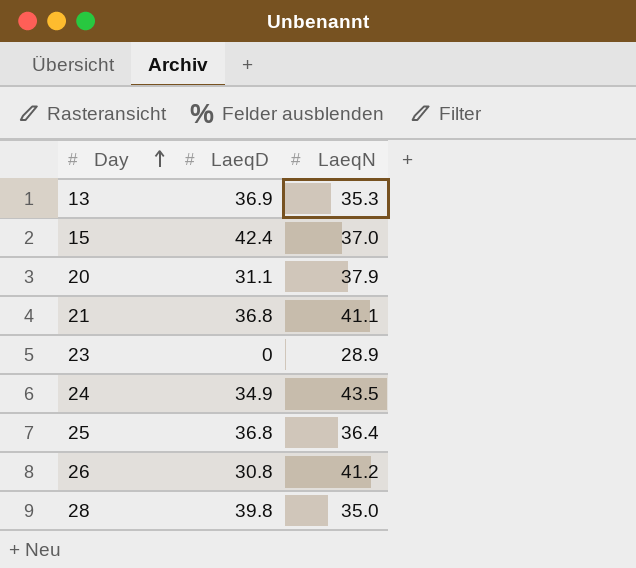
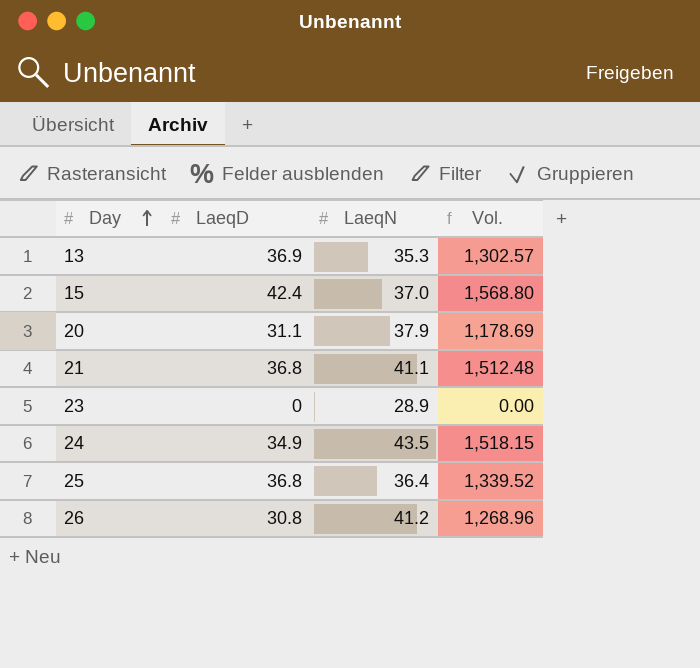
column Vol. | formula: none -> [LaeqD] * [LaeqN]
row 28: 39.8 | 35.0 -> none

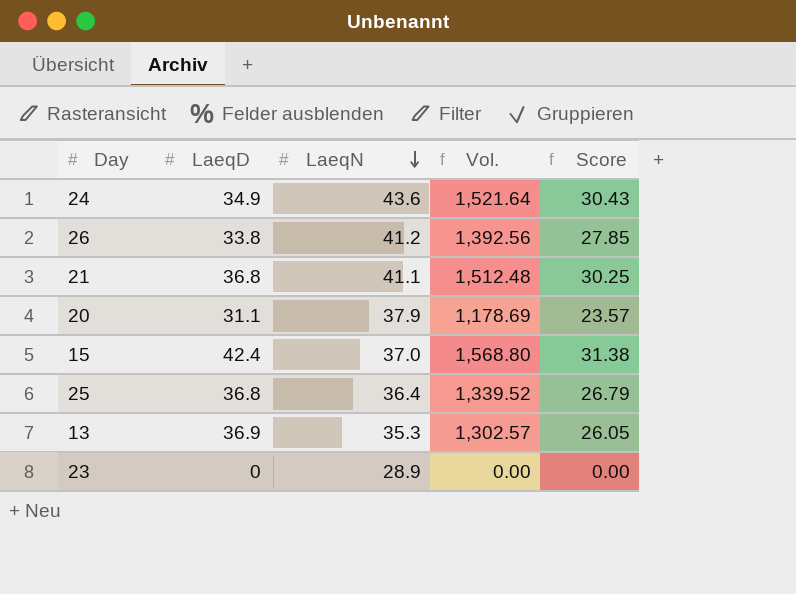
row order: Day ascending -> LaeqN descending
column Score | formula: none -> [Vol.] * 0.02
24 | LaeqN: 43.5 -> 43.6
24 | Vol.: 1,518.15 -> 1,521.64
26 | LaeqD: 30.8 -> 33.8
26 | Vol.: 1,268.96 -> 1,392.56

